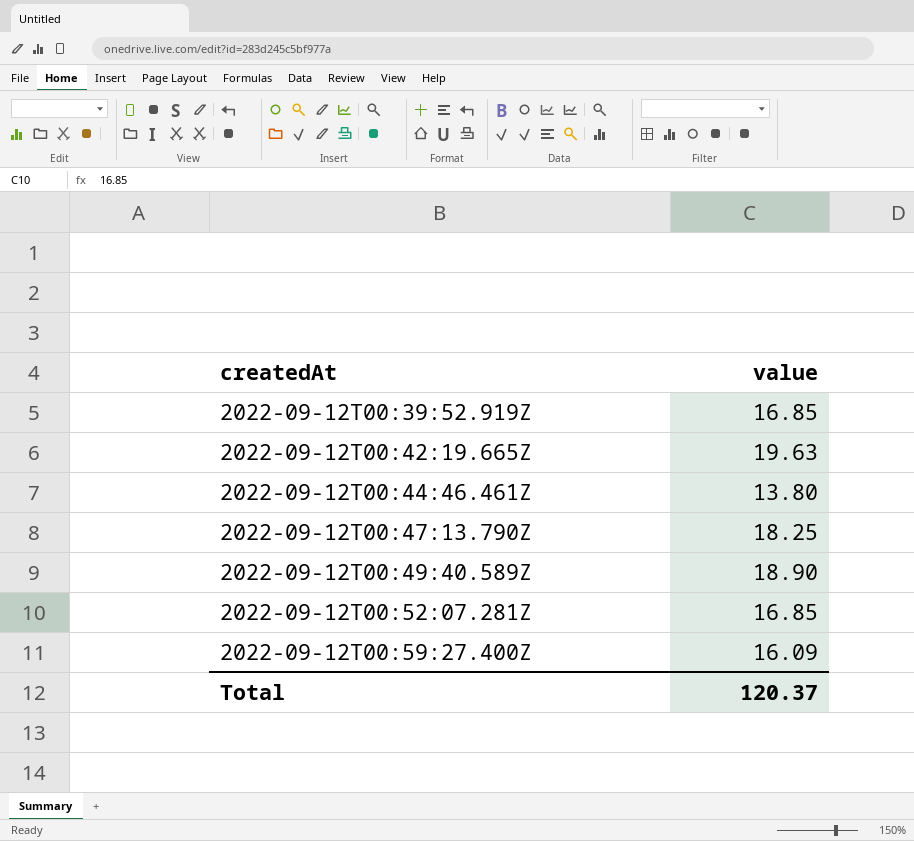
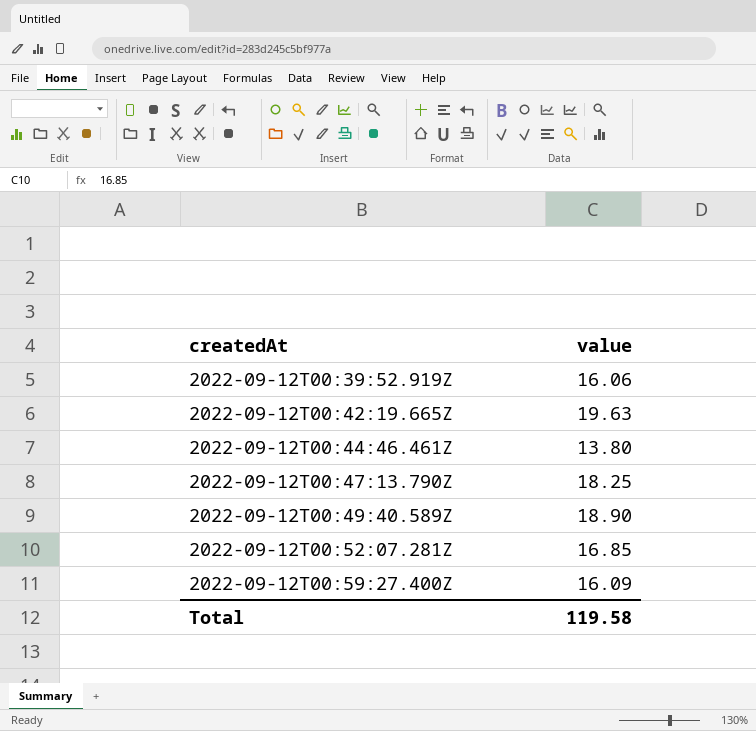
2022-09-12T00:39:52.919Z | value: 16.85 -> 16.06
Total | value: 120.37 -> 119.58

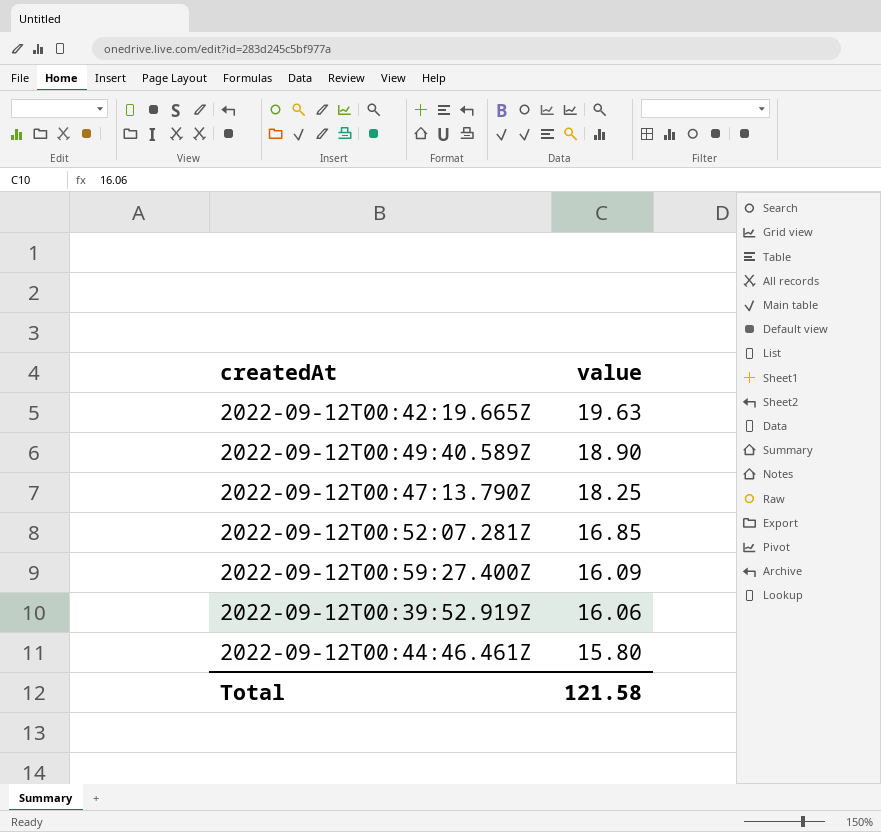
row order: createdAt ascending -> value descending
2022-09-12T00:44:46.461Z | value: 13.80 -> 15.80
Total | value: 119.58 -> 121.58

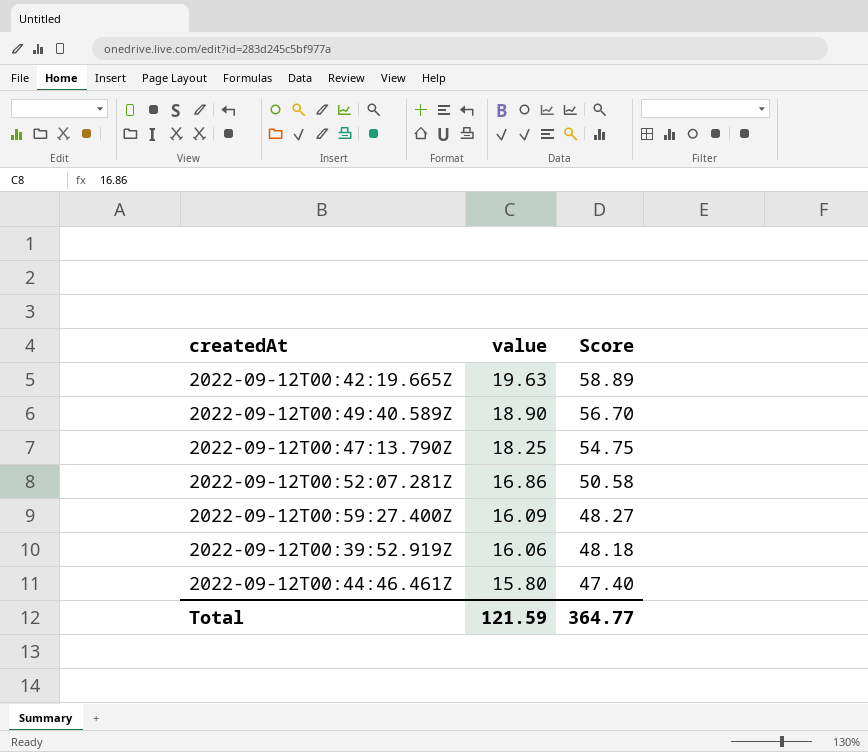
column Score | formula: none -> [value] * 3
2022-09-12T00:52:07.281Z | value: 16.85 -> 16.86
Total | value: 121.58 -> 121.59

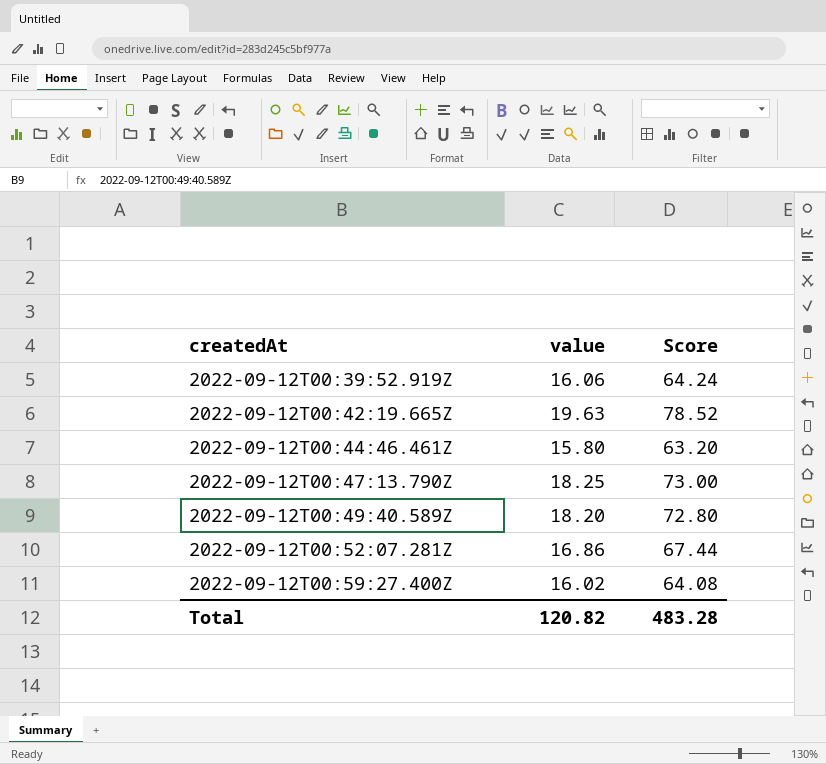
row order: value descending -> createdAt ascending
column Score | formula: [value] * 3 -> [value] * 4
2022-09-12T00:49:40.589Z | value: 18.90 -> 18.20
2022-09-12T00:59:27.400Z | value: 16.09 -> 16.02
Total | value: 121.59 -> 120.82
Total | Score: 364.77 -> 483.28

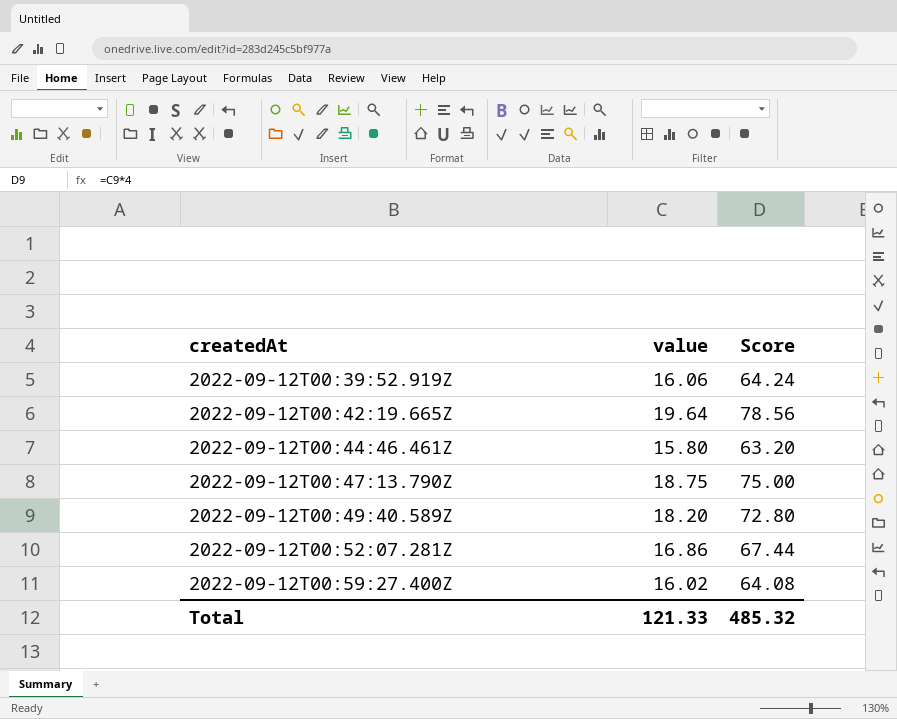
2022-09-12T00:42:19.665Z | value: 19.63 -> 19.64
2022-09-12T00:42:19.665Z | Score: 78.52 -> 78.56
2022-09-12T00:47:13.790Z | value: 18.25 -> 18.75
2022-09-12T00:47:13.790Z | Score: 73.00 -> 75.00
Total | value: 120.82 -> 121.33
Total | Score: 483.28 -> 485.32

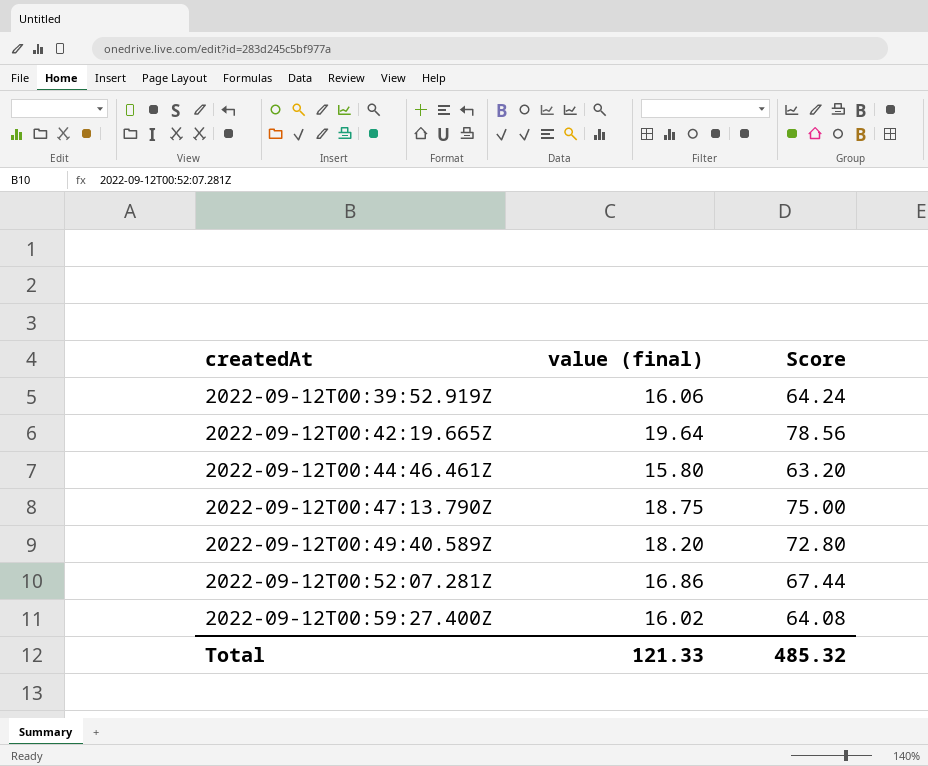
column name: value -> value (final)

